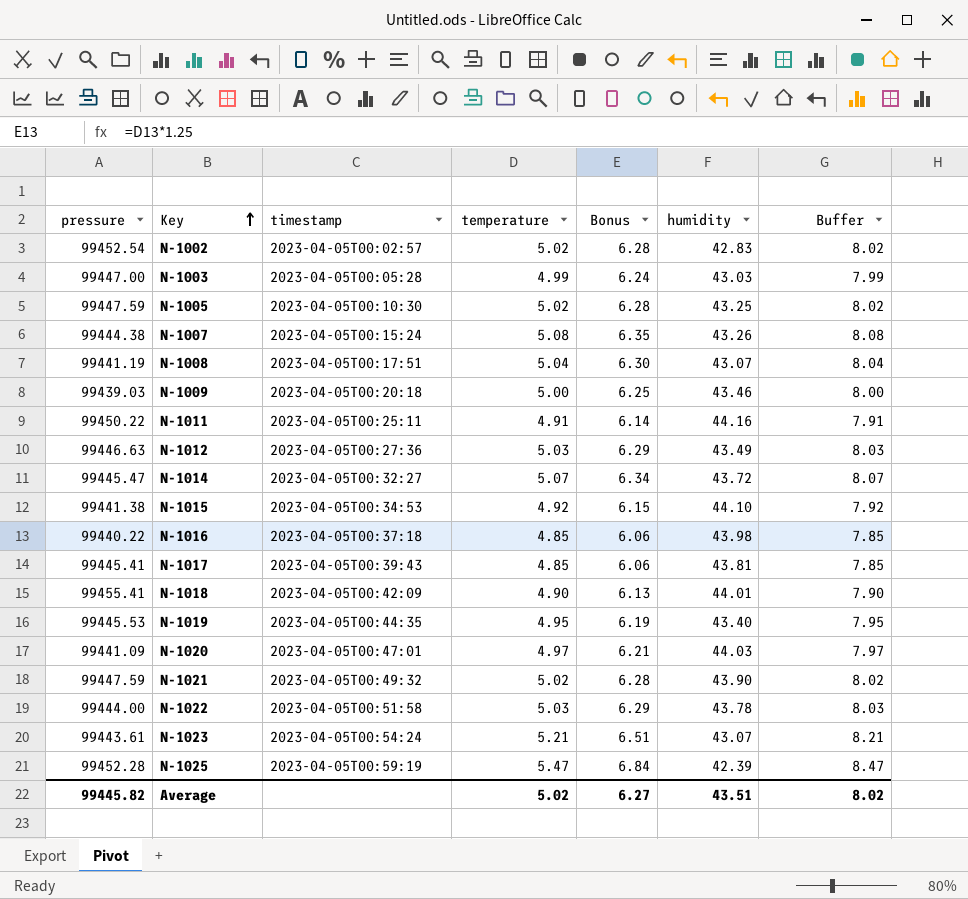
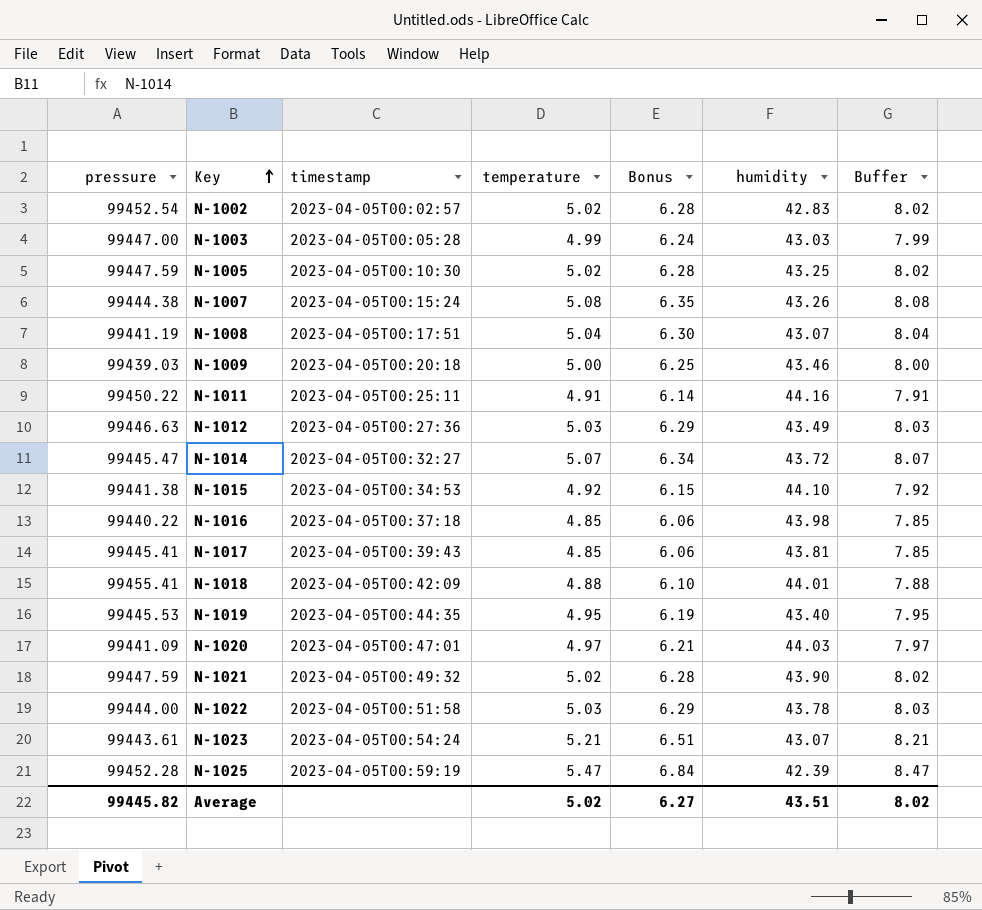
N-1018 | temperature: 4.90 -> 4.88
N-1018 | Bonus: 6.13 -> 6.10
N-1018 | Buffer: 7.90 -> 7.88

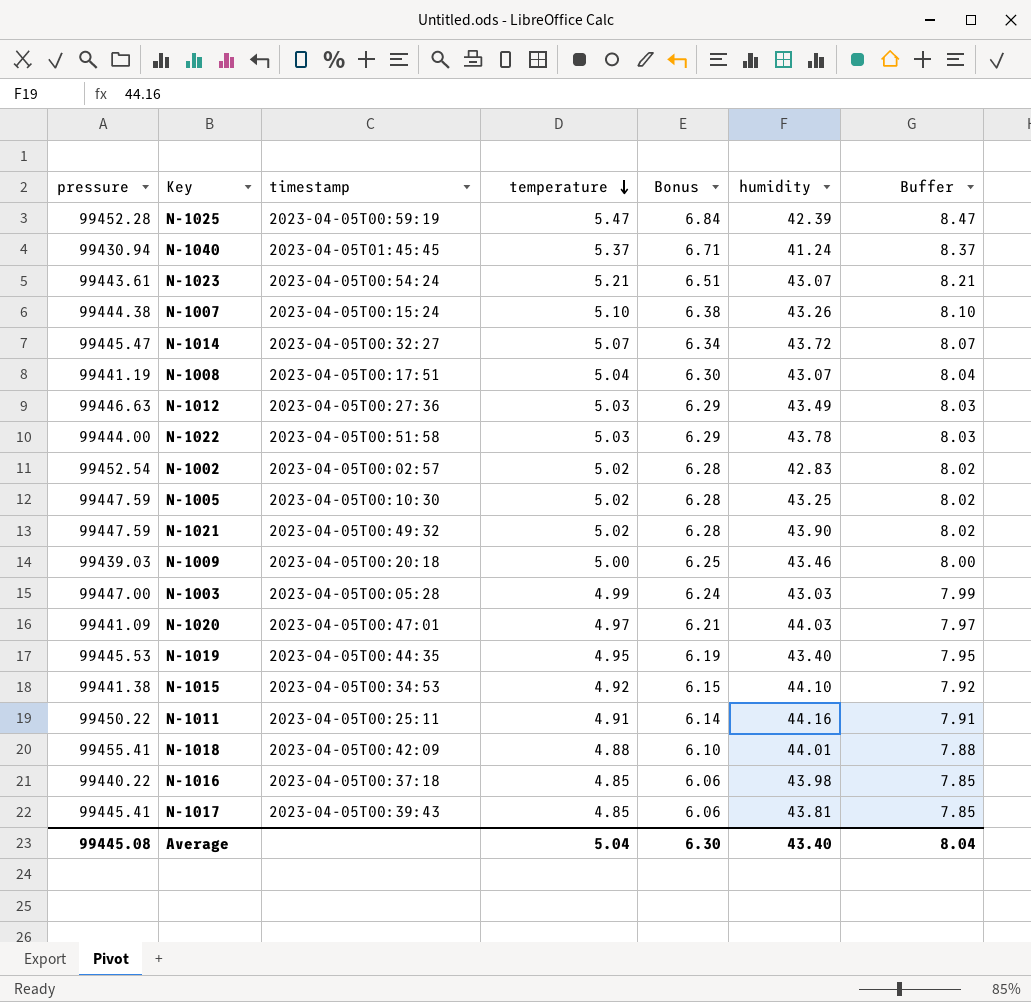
row order: Key ascending -> temperature descending
row N-1040: none -> 99430.94 | 2023-04-05T01:45:45 | 5.37 | 6.71 | 41.24 | 8.37
N-1007 | temperature: 5.08 -> 5.10
N-1007 | Bonus: 6.35 -> 6.38
N-1007 | Buffer: 8.08 -> 8.10
Average | pressure: 99445.82 -> 99445.08
Average | temperature: 5.02 -> 5.04
Average | Bonus: 6.27 -> 6.30
Average | humidity: 43.51 -> 43.40
Average | Buffer: 8.02 -> 8.04

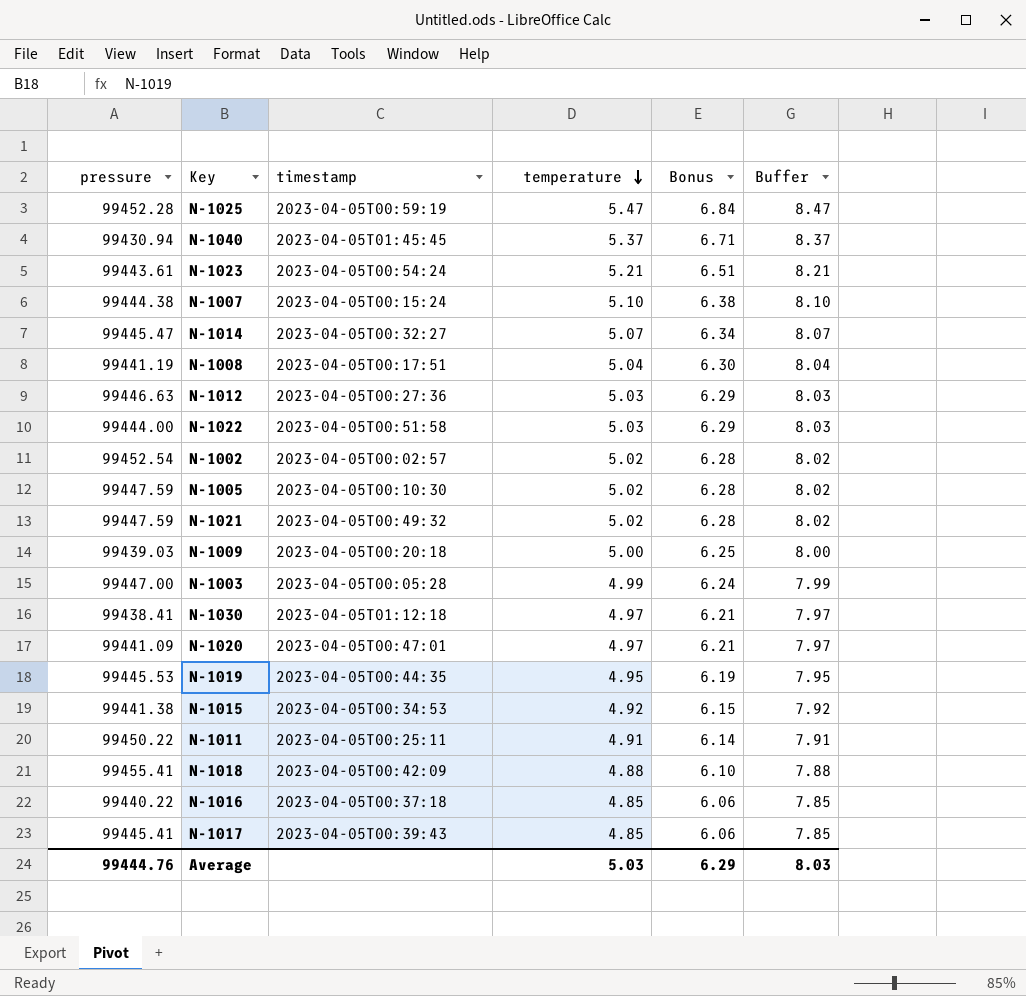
column humidity | position: 6 -> none
row N-1030: none -> 99438.41 | 2023-04-05T01:12:18 | 4.97 | 6.21 | 7.97
Average | pressure: 99445.08 -> 99444.76
Average | temperature: 5.04 -> 5.03
Average | Bonus: 6.30 -> 6.29
Average | Buffer: 8.04 -> 8.03

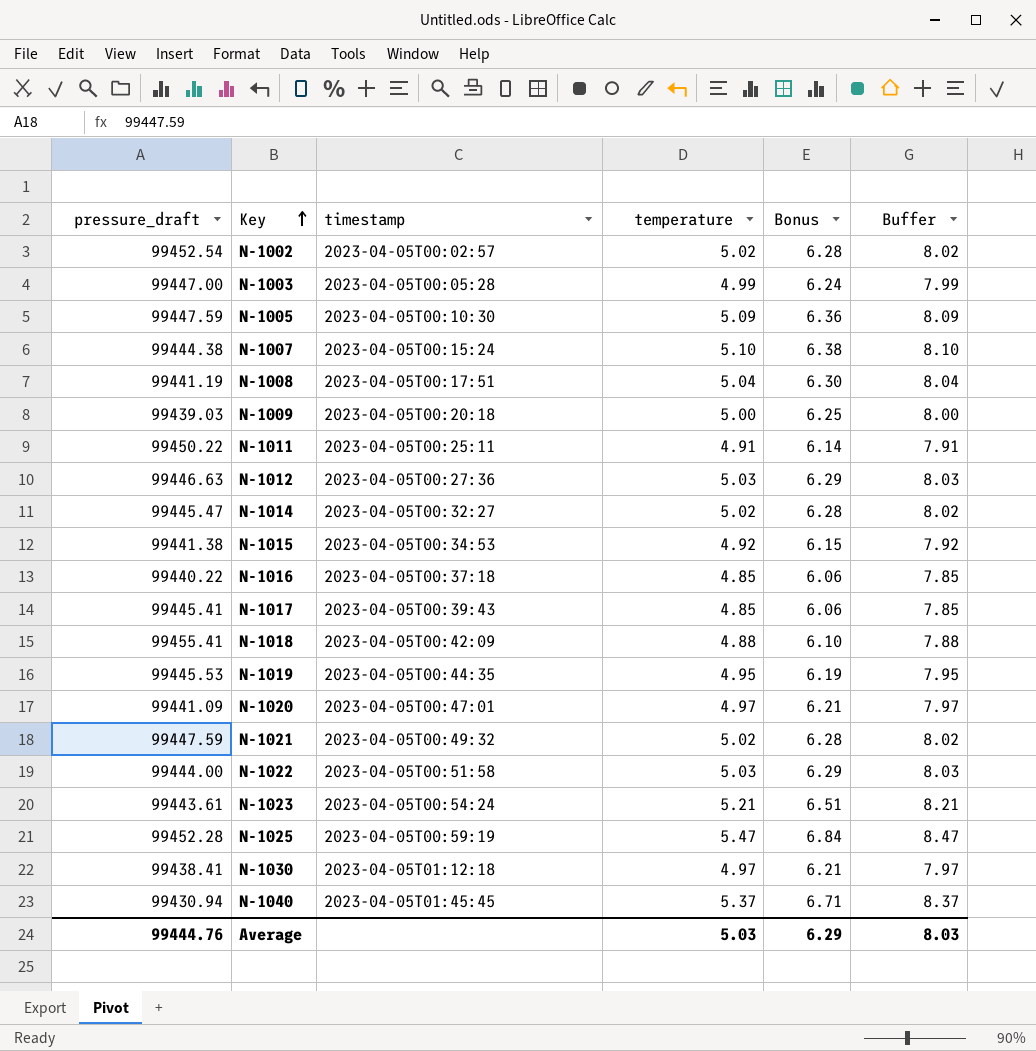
row order: temperature descending -> Key ascending
column name: pressure -> pressure_draft
N-1005 | temperature: 5.02 -> 5.09
N-1005 | Bonus: 6.28 -> 6.36
N-1005 | Buffer: 8.02 -> 8.09
N-1014 | temperature: 5.07 -> 5.02
N-1014 | Bonus: 6.34 -> 6.28
N-1014 | Buffer: 8.07 -> 8.02

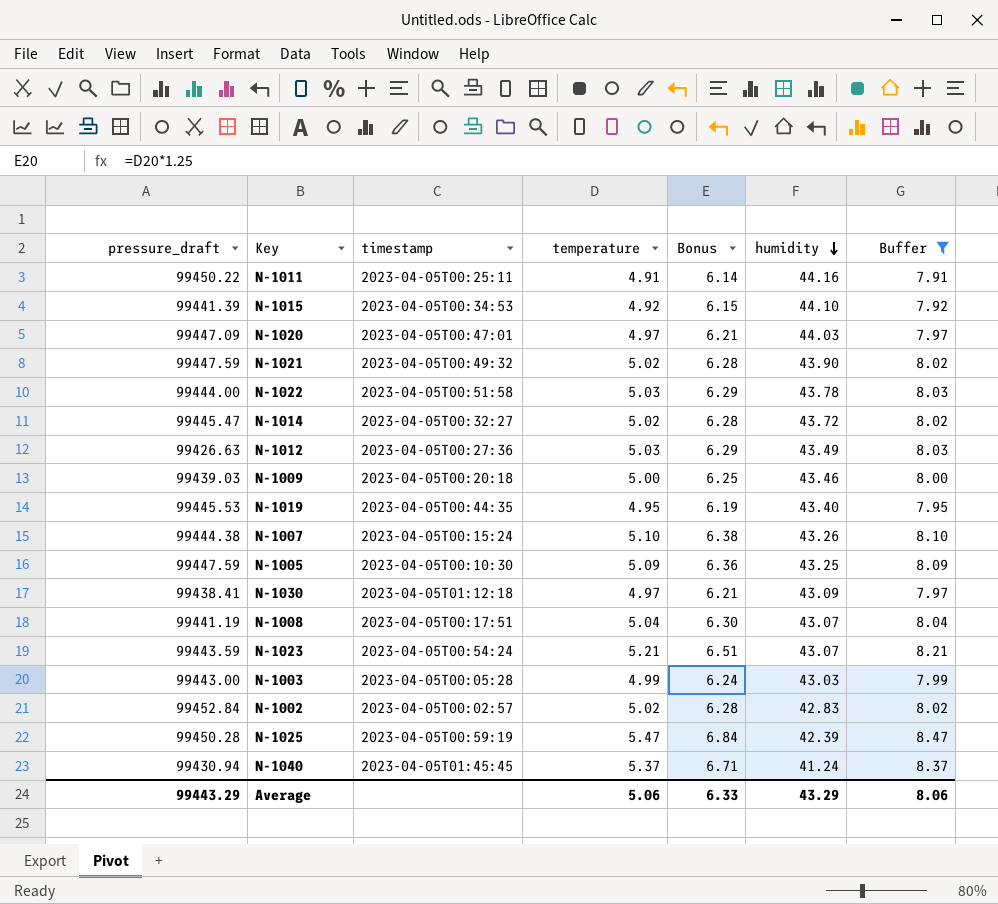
filter: none -> Buffer >= 7.91
row order: Key ascending -> humidity descending
column humidity | position: none -> 6
N-1015 | pressure_draft: 99441.38 -> 99441.39
N-1020 | pressure_draft: 99441.09 -> 99447.09
N-1012 | pressure_draft: 99446.63 -> 99426.63
N-1023 | pressure_draft: 99443.61 -> 99443.59
N-1003 | pressure_draft: 99447.00 -> 99443.00
N-1002 | pressure_draft: 99452.54 -> 99452.84
N-1025 | pressure_draft: 99452.28 -> 99450.28
Average | pressure_draft: 99444.76 -> 99443.29
Average | temperature: 5.03 -> 5.06
Average | Bonus: 6.29 -> 6.33
Average | Buffer: 8.03 -> 8.06

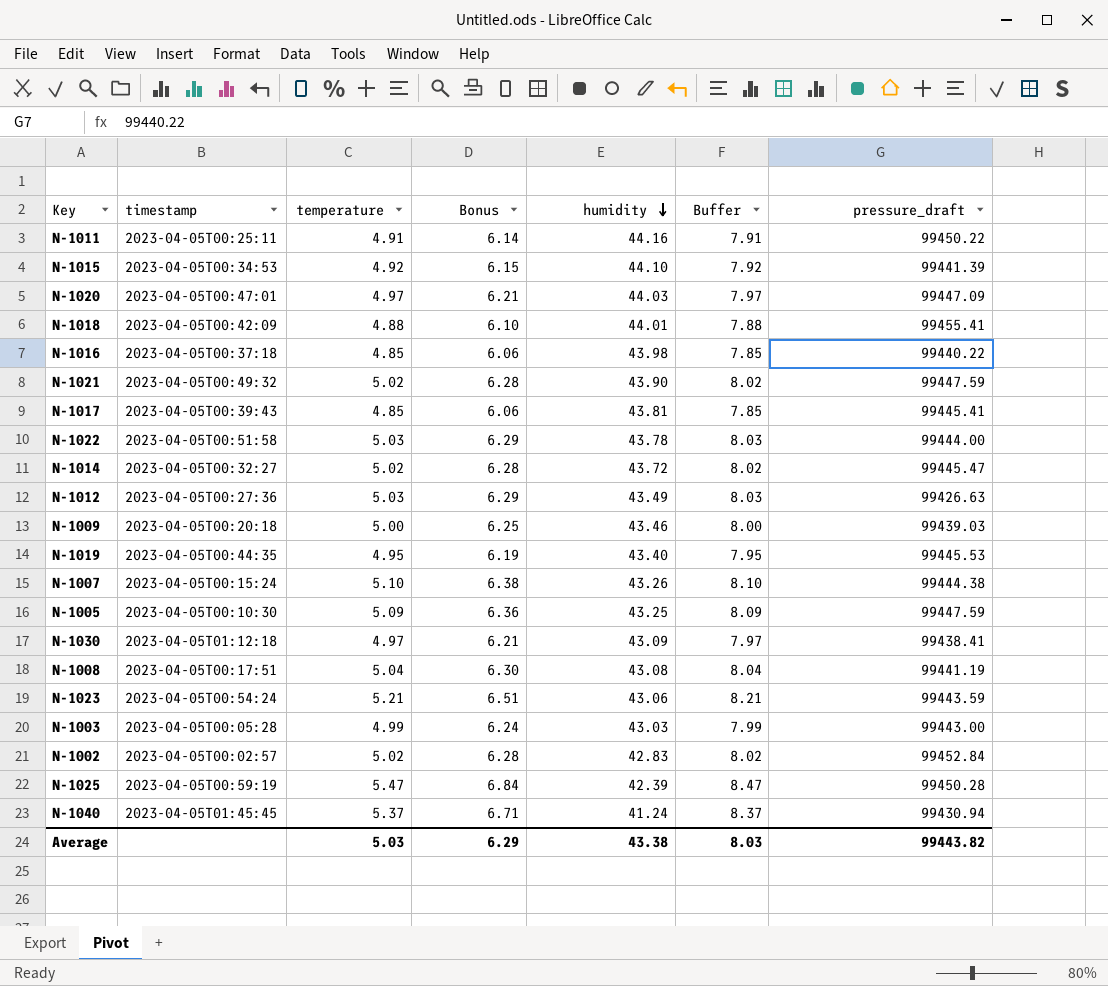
filter: Buffer >= 7.91 -> none
column pressure_draft | position: 1 -> 7
N-1008 | humidity: 43.07 -> 43.08
N-1023 | humidity: 43.07 -> 43.06
Average | temperature: 5.06 -> 5.03
Average | Bonus: 6.33 -> 6.29
Average | humidity: 43.29 -> 43.38
Average | Buffer: 8.06 -> 8.03
Average | pressure_draft: 99443.29 -> 99443.82

